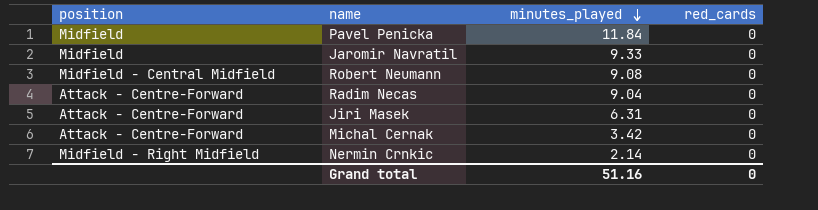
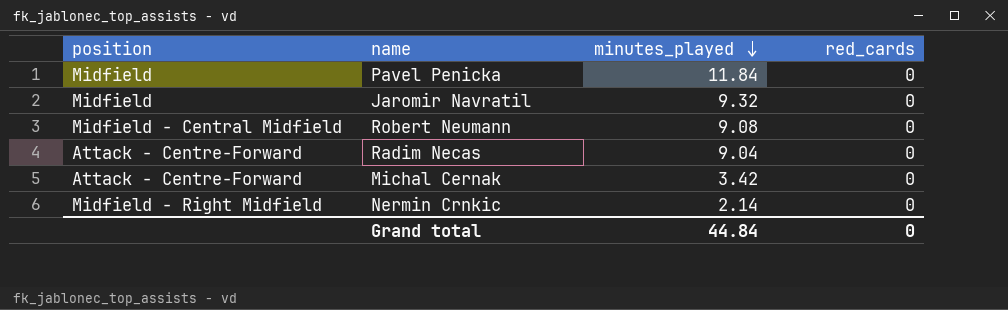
row Jiri Masek: Attack - Centre-Forward | 6.31 | 0 -> none
Jaromir Navratil | minutes_played: 9.33 -> 9.32
Grand total | minutes_played: 51.16 -> 44.84

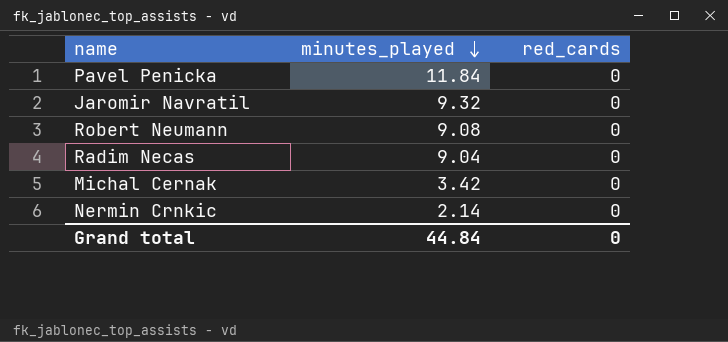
column position | position: 1 -> none

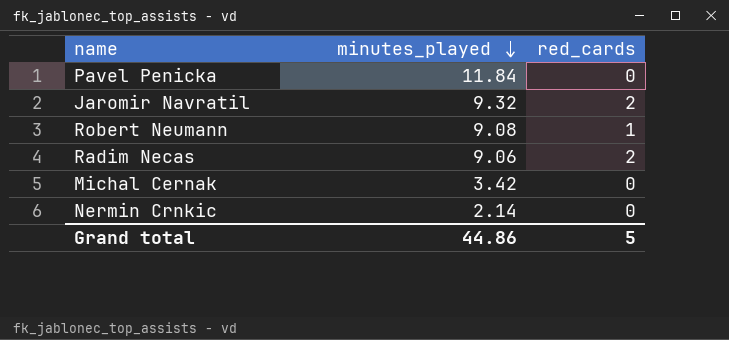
Jaromir Navratil | red_cards: 0 -> 2
Robert Neumann | red_cards: 0 -> 1
Radim Necas | minutes_played: 9.04 -> 9.06
Radim Necas | red_cards: 0 -> 2
Grand total | minutes_played: 44.84 -> 44.86
Grand total | red_cards: 0 -> 5

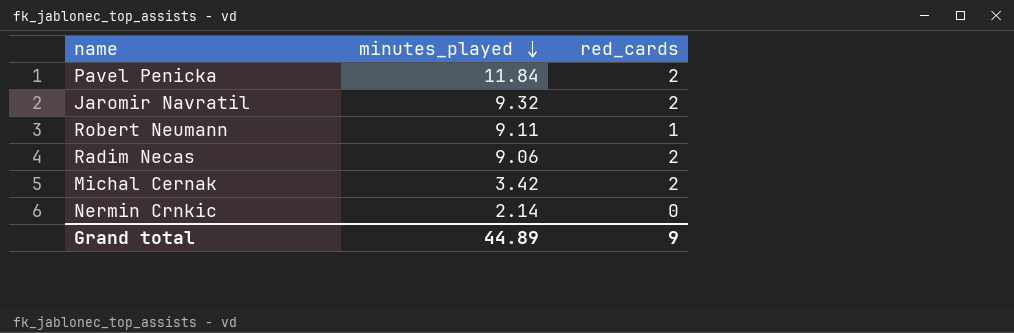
Pavel Penicka | red_cards: 0 -> 2
Robert Neumann | minutes_played: 9.08 -> 9.11
Michal Cernak | red_cards: 0 -> 2
Grand total | minutes_played: 44.86 -> 44.89
Grand total | red_cards: 5 -> 9

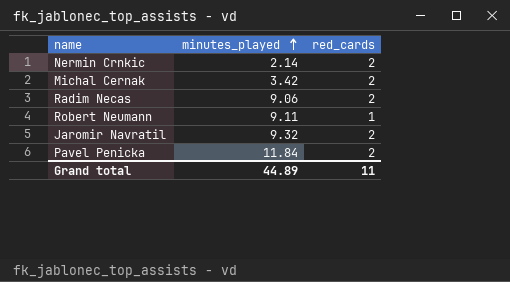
row order: minutes_played descending -> minutes_played ascending
Nermin Crnkic | red_cards: 0 -> 2
Grand total | red_cards: 9 -> 11

